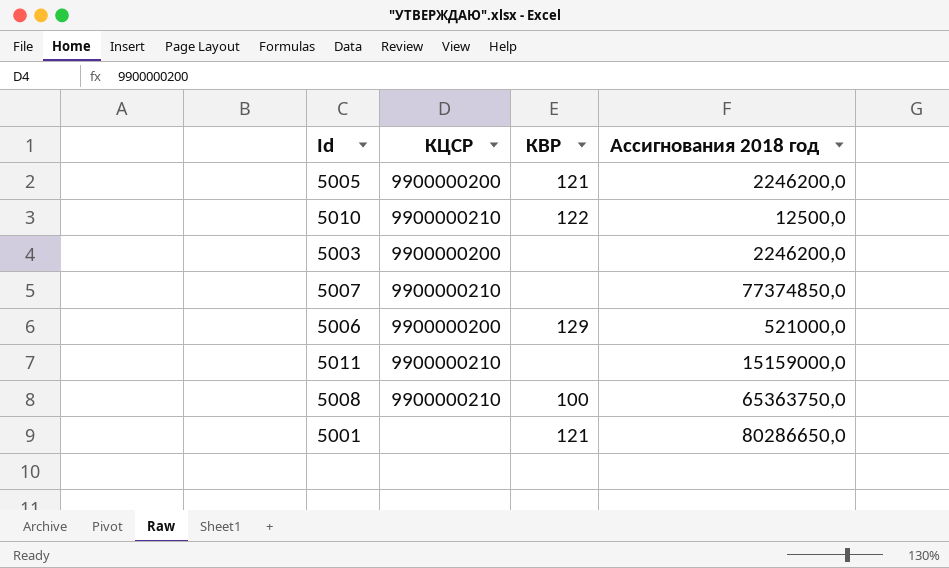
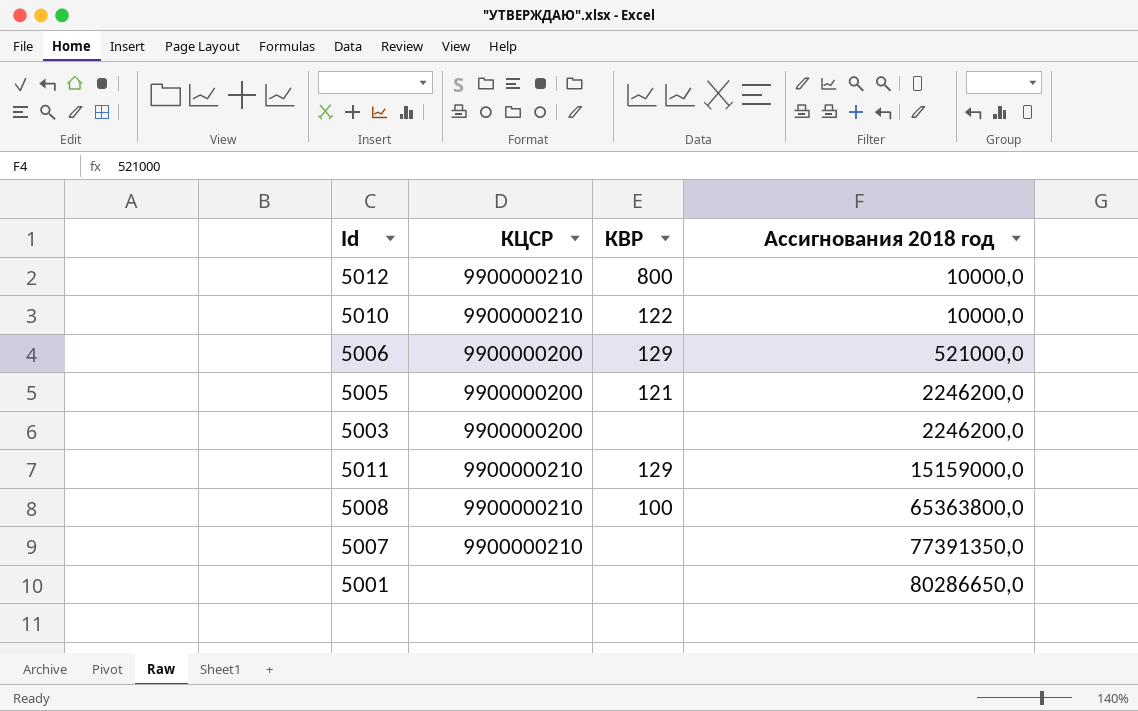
row order: none -> Ассигнования 2018 год ascending
row 5012: none -> 9900000210 | 800 | 10000,0
5010 | Ассигнования 2018 год: 12500,0 -> 10000,0
5011 | КВР: none -> 129
5008 | Ассигнования 2018 год: 65363750,0 -> 65363800,0
5007 | Ассигнования 2018 год: 77374850,0 -> 77391350,0
5001 | КВР: 121 -> none

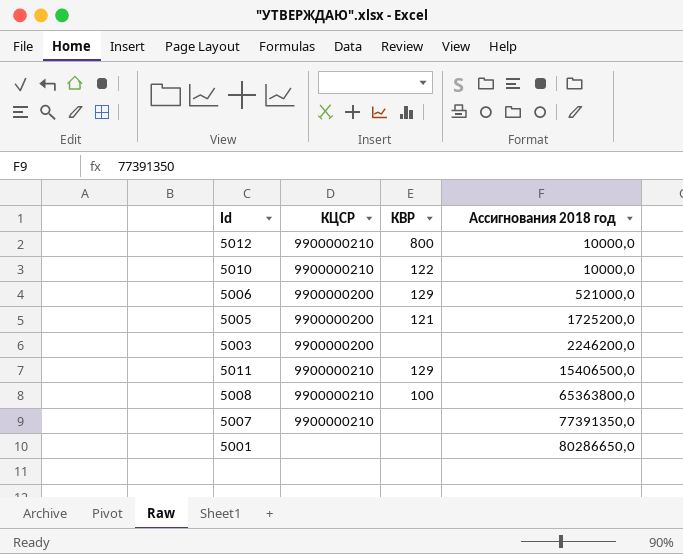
5005 | Ассигнования 2018 год: 2246200,0 -> 1725200,0
5011 | Ассигнования 2018 год: 15159000,0 -> 15406500,0

